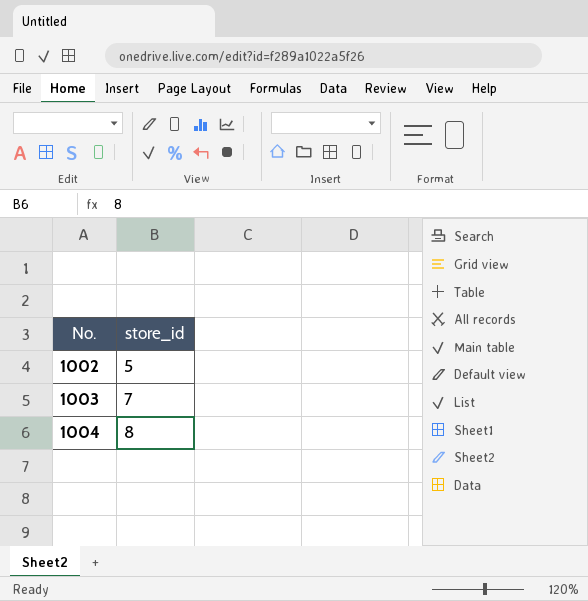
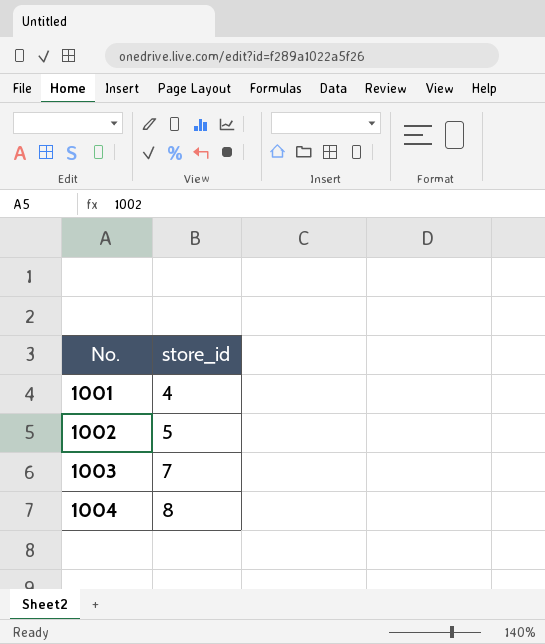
row 1001: none -> 4

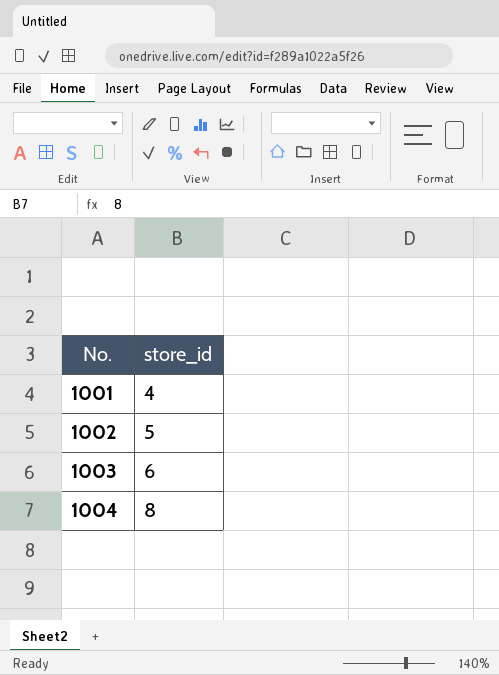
1003 | store_id: 7 -> 6

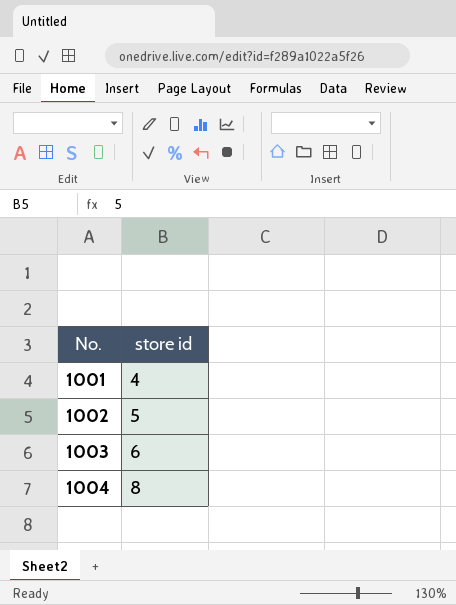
column name: store_id -> store id

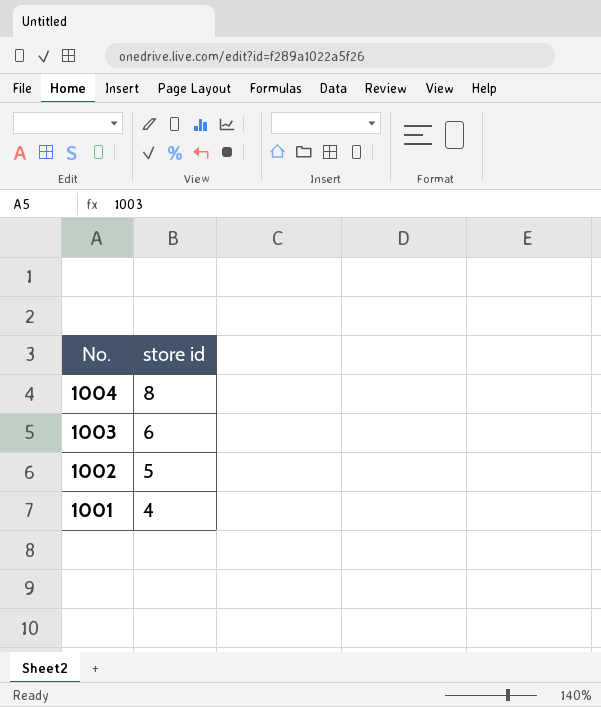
row order: No. ascending -> No. descending

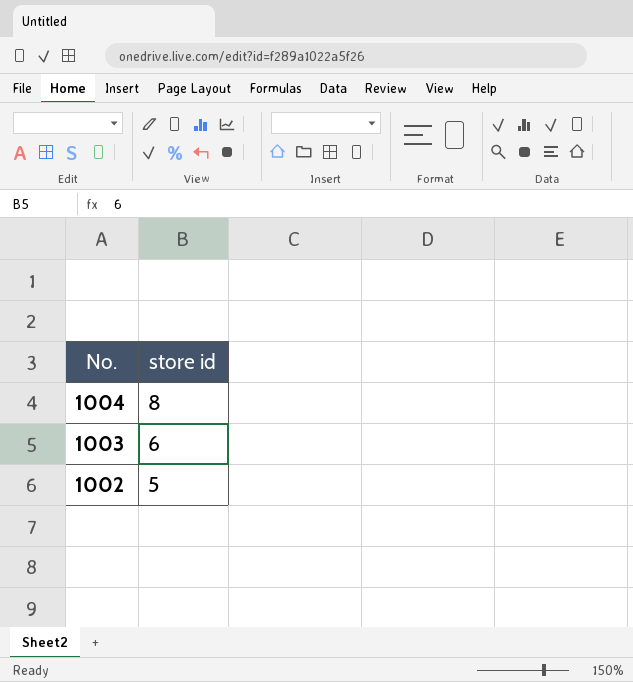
row 1001: 4 -> none

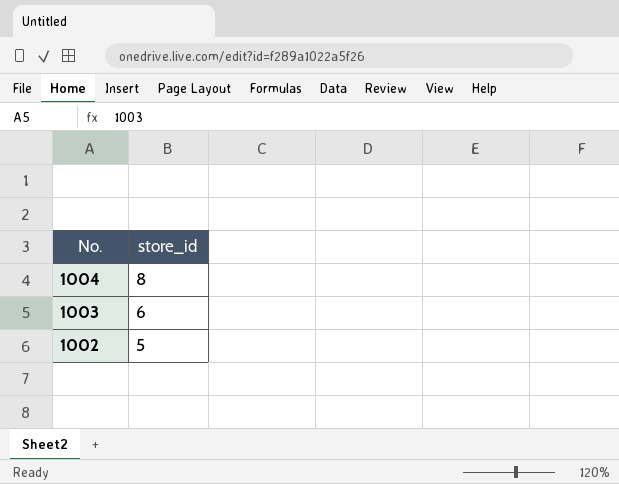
column name: store id -> store_id

